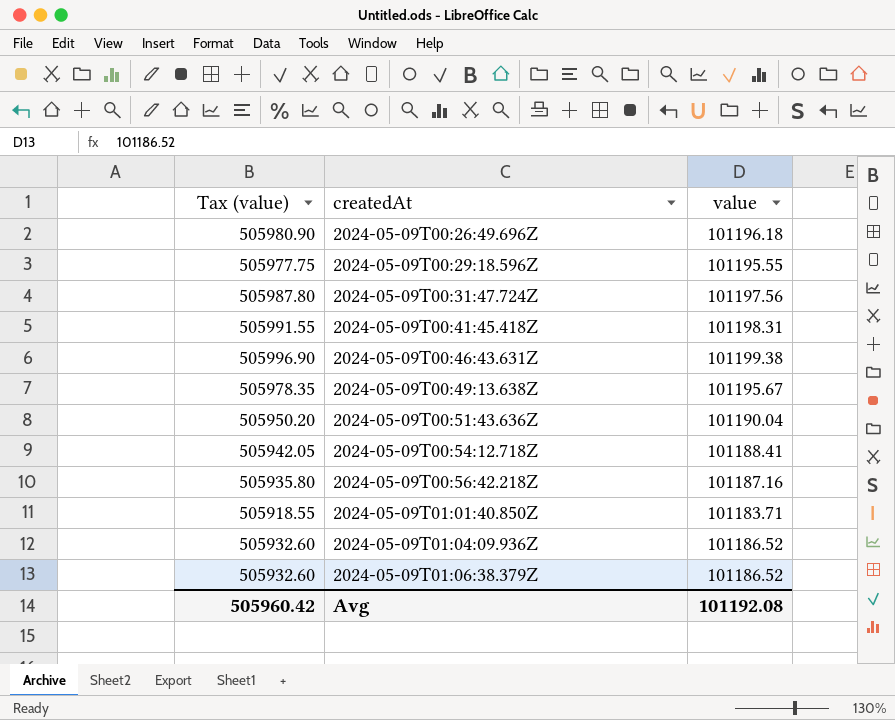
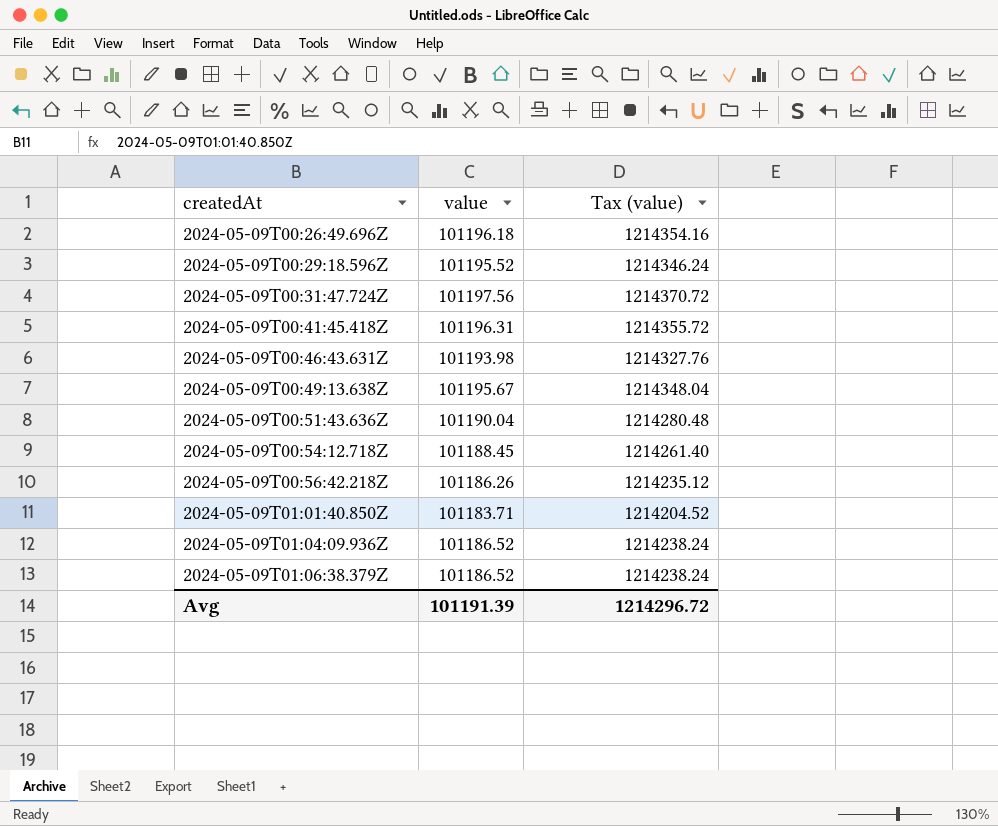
column Tax (value) | formula: [value] * 5 -> [value] * 12
column Tax (value) | position: 1 -> 3
2024-05-09T00:29:18.596Z | value: 101195.55 -> 101195.52
2024-05-09T00:41:45.418Z | value: 101198.31 -> 101196.31
2024-05-09T00:46:43.631Z | value: 101199.38 -> 101193.98
2024-05-09T00:54:12.718Z | value: 101188.41 -> 101188.45
2024-05-09T00:56:42.218Z | value: 101187.16 -> 101186.26
Avg | value: 101192.08 -> 101191.39
Avg | Tax (value): 505960.42 -> 1214296.72

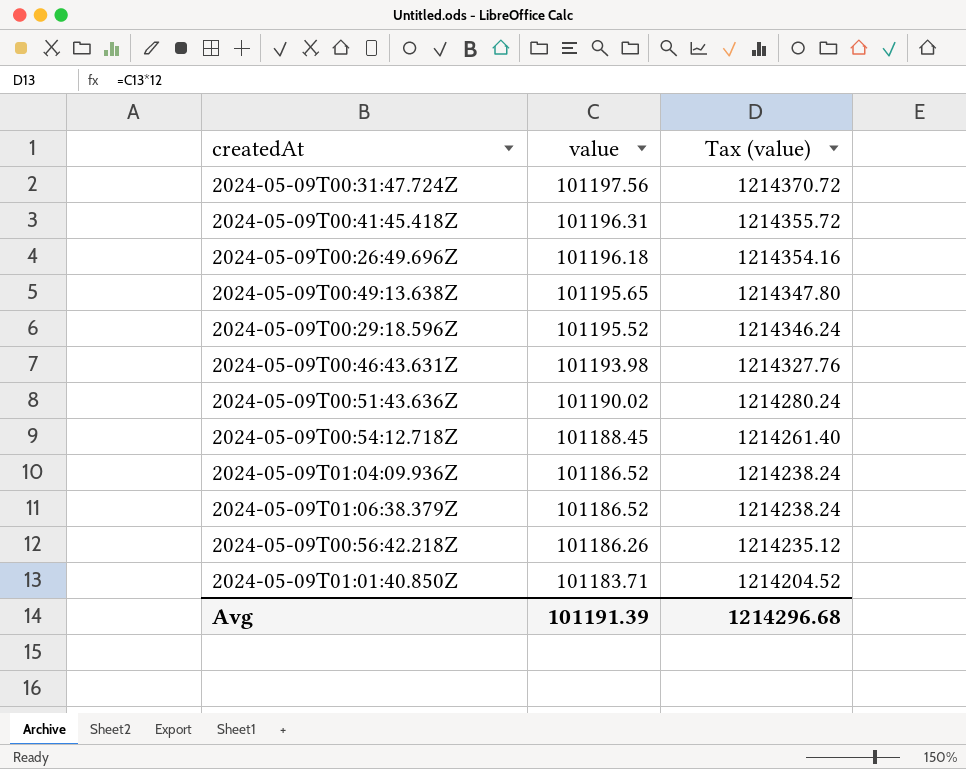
row order: createdAt ascending -> value descending
2024-05-09T00:49:13.638Z | value: 101195.67 -> 101195.65
2024-05-09T00:49:13.638Z | Tax (value): 1214348.04 -> 1214347.80
2024-05-09T00:51:43.636Z | value: 101190.04 -> 101190.02
2024-05-09T00:51:43.636Z | Tax (value): 1214280.48 -> 1214280.24
Avg | Tax (value): 1214296.72 -> 1214296.68

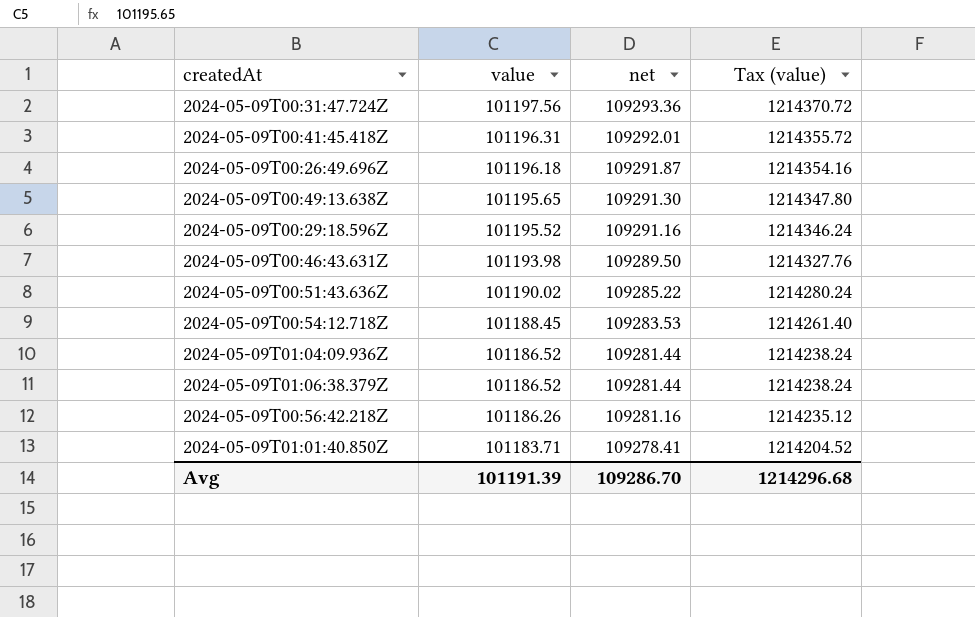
column net | formula: none -> [value] * 1.08

